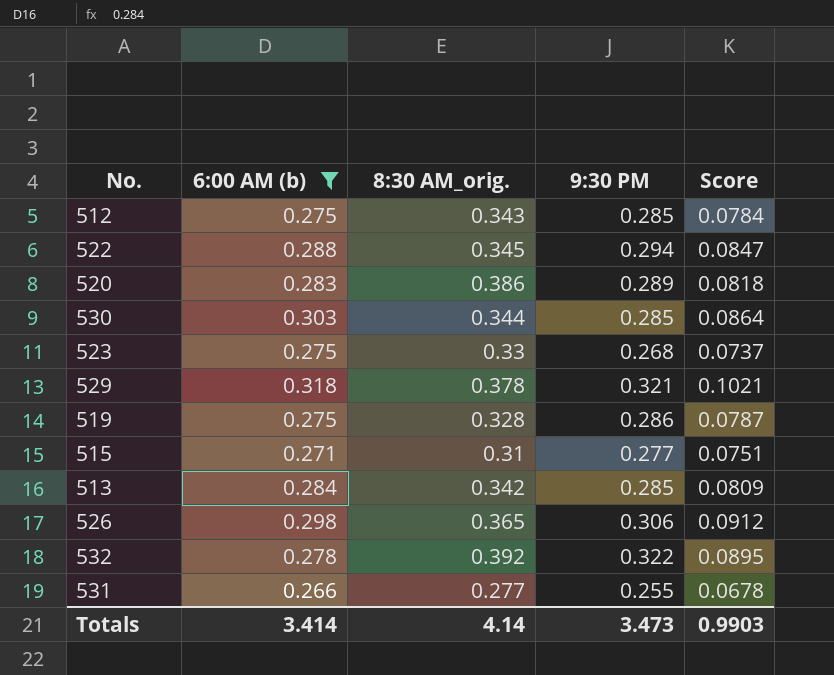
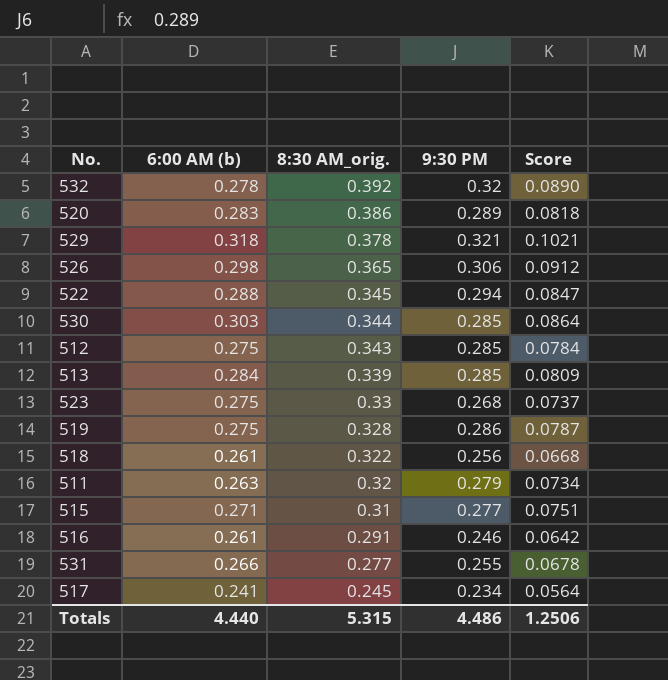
filter: 6:00 AM (b) >= 0.266 -> none
row order: none -> 8:30 AM_orig. descending
532 | 9:30 PM: 0.322 -> 0.32
532 | Score: 0.0895 -> 0.0890
513 | 8:30 AM_orig.: 0.342 -> 0.339
Totals | 6:00 AM (b): 3.414 -> 4.440
Totals | 8:30 AM_orig.: 4.14 -> 5.315
Totals | 9:30 PM: 3.473 -> 4.486
Totals | Score: 0.9903 -> 1.2506

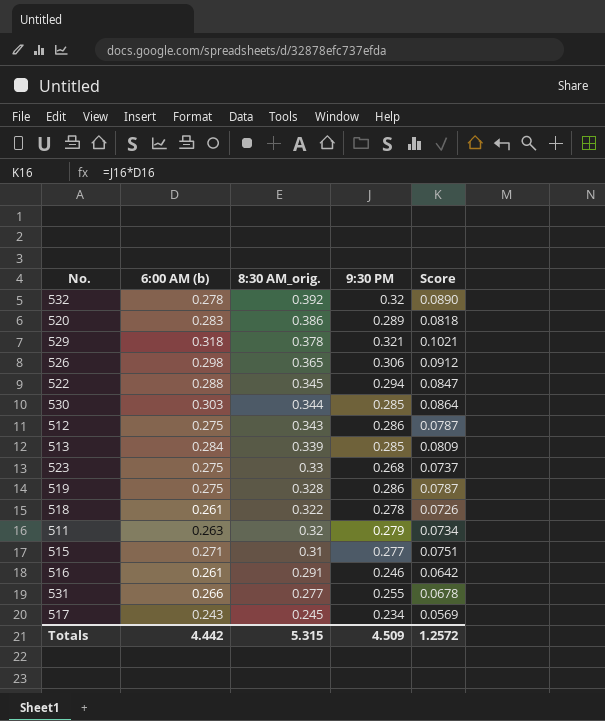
512 | 9:30 PM: 0.285 -> 0.286
512 | Score: 0.0784 -> 0.0787
518 | 9:30 PM: 0.256 -> 0.278
518 | Score: 0.0668 -> 0.0726
517 | 6:00 AM (b): 0.241 -> 0.243
517 | Score: 0.0564 -> 0.0569
Totals | 6:00 AM (b): 4.440 -> 4.442
Totals | 9:30 PM: 4.486 -> 4.509
Totals | Score: 1.2506 -> 1.2572

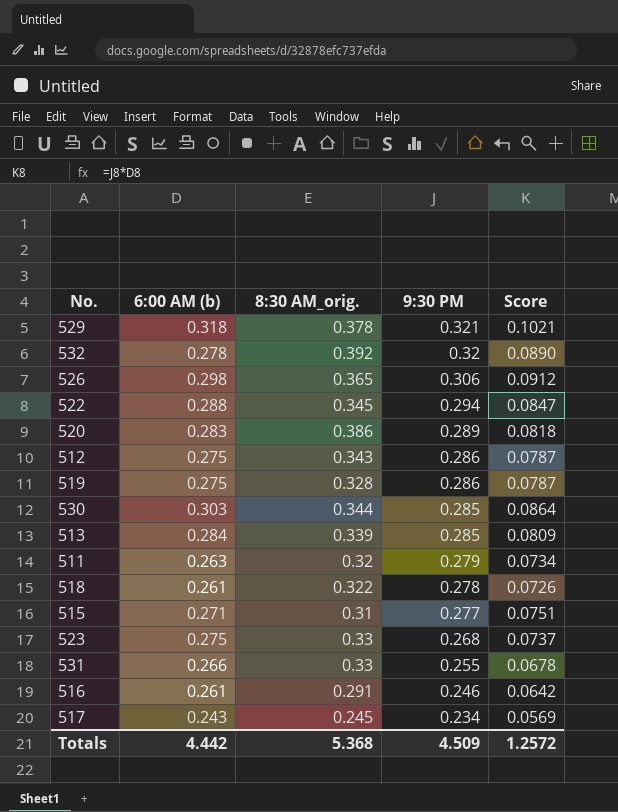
row order: 8:30 AM_orig. descending -> 9:30 PM descending
531 | 8:30 AM_orig.: 0.277 -> 0.33
Totals | 8:30 AM_orig.: 5.315 -> 5.368

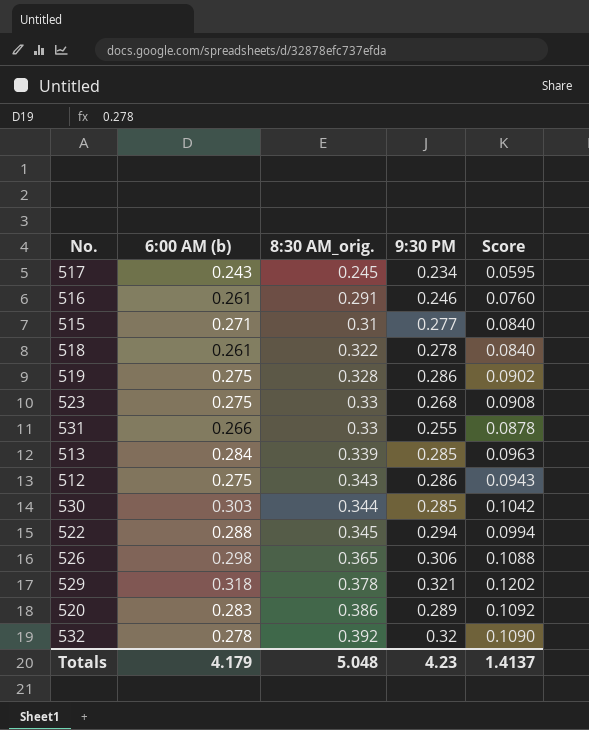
row order: 9:30 PM descending -> 8:30 AM_orig. ascending
column Score | formula: [6:00 AM (b)] * [9:30 PM] -> [6:00 AM (b)] * [8:30 AM_orig.]
row 511: 0.263 | 0.32 | 0.279 | 0.0734 -> none
Totals | 6:00 AM (b): 4.442 -> 4.179
Totals | 8:30 AM_orig.: 5.368 -> 5.048
Totals | 9:30 PM: 4.509 -> 4.23
Totals | Score: 1.2572 -> 1.4137

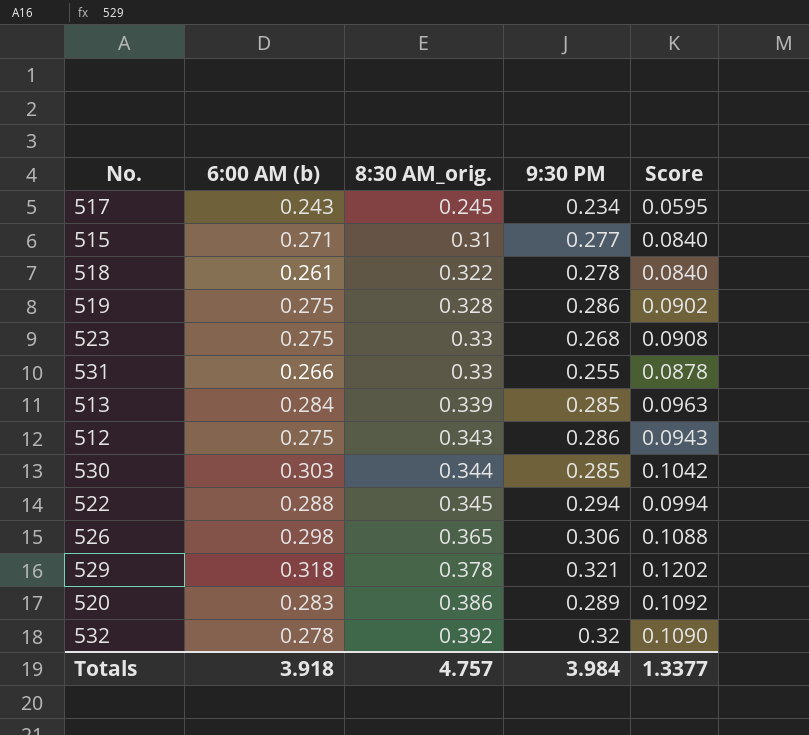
row 516: 0.261 | 0.291 | 0.246 | 0.0760 -> none
Totals | 6:00 AM (b): 4.179 -> 3.918
Totals | 8:30 AM_orig.: 5.048 -> 4.757
Totals | 9:30 PM: 4.23 -> 3.984
Totals | Score: 1.4137 -> 1.3377

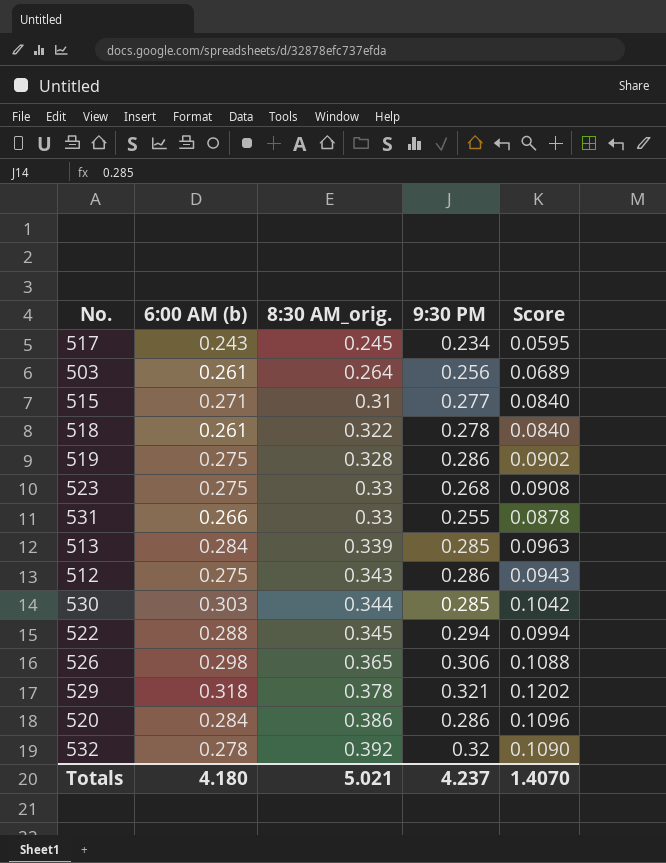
row 503: none -> 0.261 | 0.264 | 0.256 | 0.0689
520 | 6:00 AM (b): 0.283 -> 0.284
520 | 9:30 PM: 0.289 -> 0.286
520 | Score: 0.1092 -> 0.1096
Totals | 6:00 AM (b): 3.918 -> 4.180
Totals | 8:30 AM_orig.: 4.757 -> 5.021
Totals | 9:30 PM: 3.984 -> 4.237
Totals | Score: 1.3377 -> 1.4070

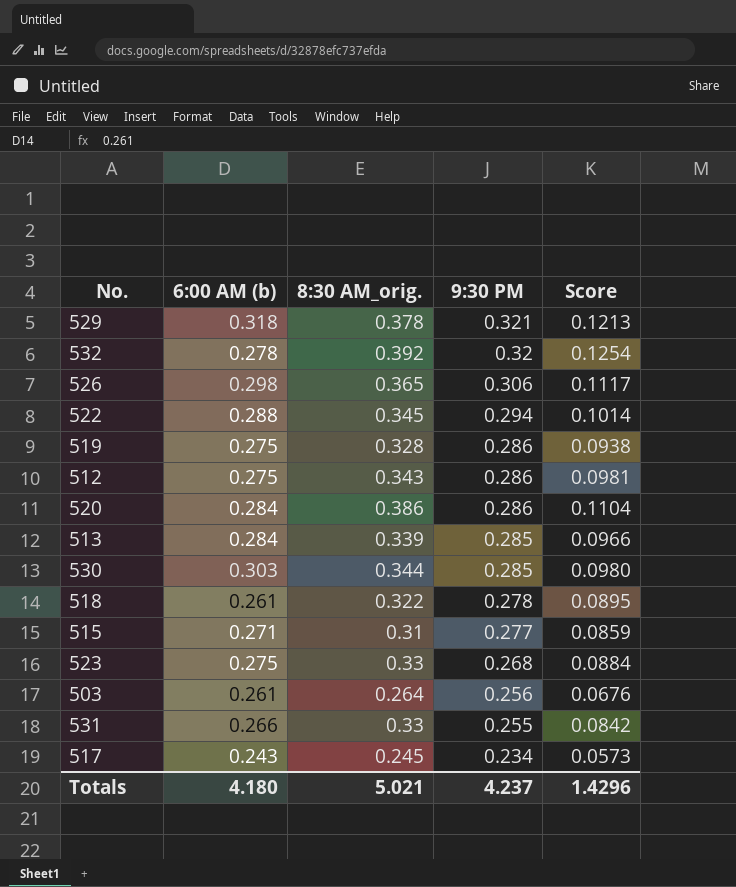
row order: 8:30 AM_orig. ascending -> 9:30 PM descending
column Score | formula: [6:00 AM (b)] * [8:30 AM_orig.] -> [8:30 AM_orig.] * [9:30 PM]
Totals | Score: 1.4070 -> 1.4296

